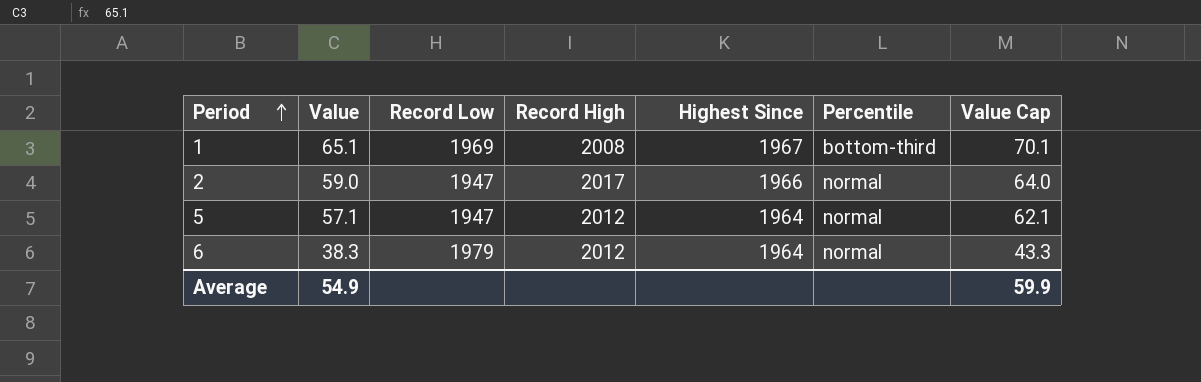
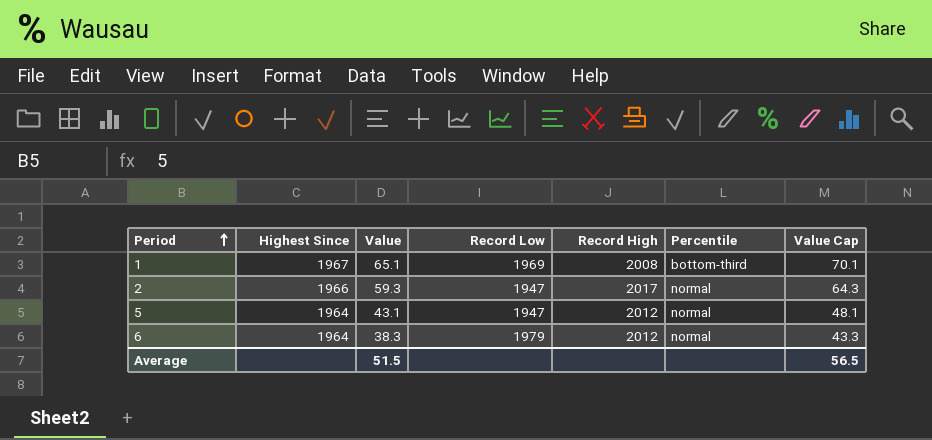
column Highest Since | position: 5 -> 2
2 | Value: 59.0 -> 59.3
2 | Value Cap: 64.0 -> 64.3
5 | Value: 57.1 -> 43.1
5 | Value Cap: 62.1 -> 48.1
Average | Value: 54.9 -> 51.5
Average | Value Cap: 59.9 -> 56.5

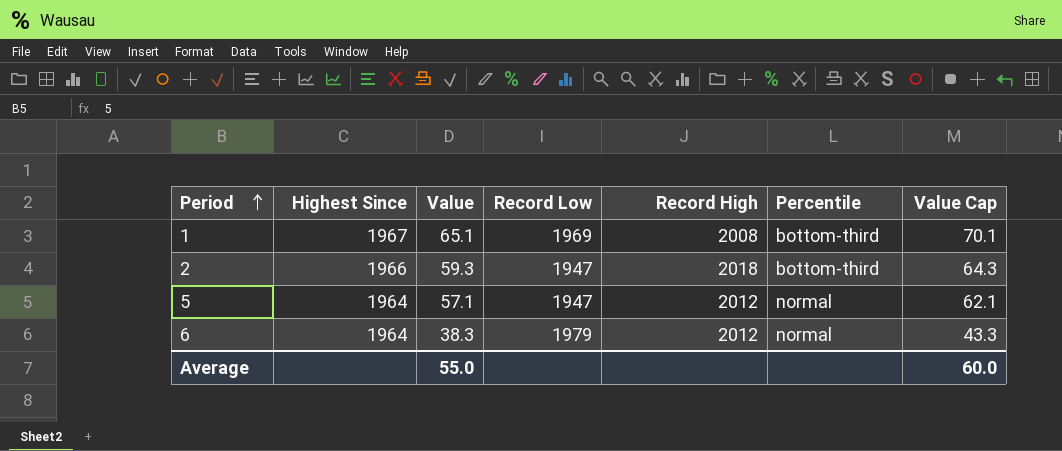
2 | Record High: 2017 -> 2018
2 | Percentile: normal -> bottom-third
5 | Value: 43.1 -> 57.1
5 | Value Cap: 48.1 -> 62.1
Average | Value: 51.5 -> 55.0
Average | Value Cap: 56.5 -> 60.0

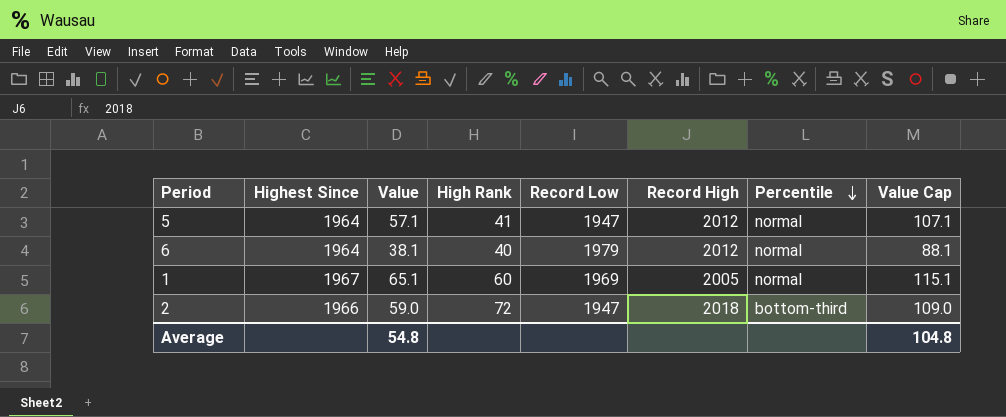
row order: Period ascending -> Percentile descending
column High Rank | position: none -> 4
column Value Cap | formula: [Value] + 5 -> [Value] + 50
6 | Value: 38.3 -> 38.1
1 | Record High: 2008 -> 2005
1 | Percentile: bottom-third -> normal
2 | Value: 59.3 -> 59.0
Average | Value: 55.0 -> 54.8
Average | Value Cap: 60.0 -> 104.8

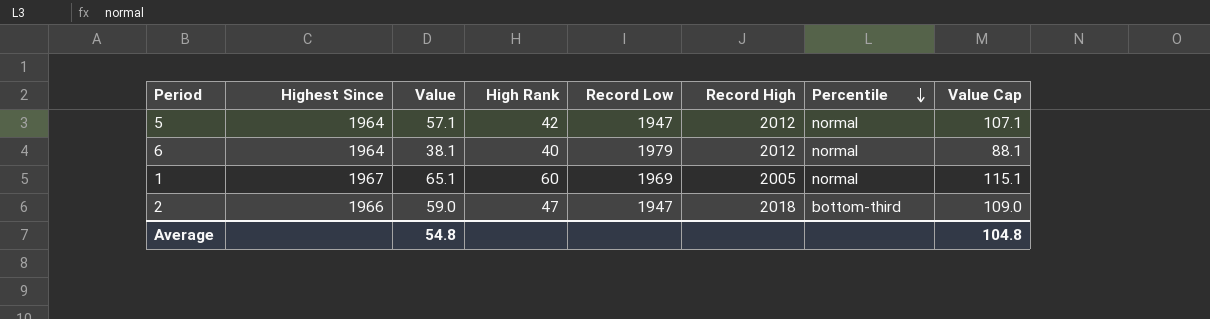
5 | High Rank: 41 -> 42
2 | High Rank: 72 -> 47

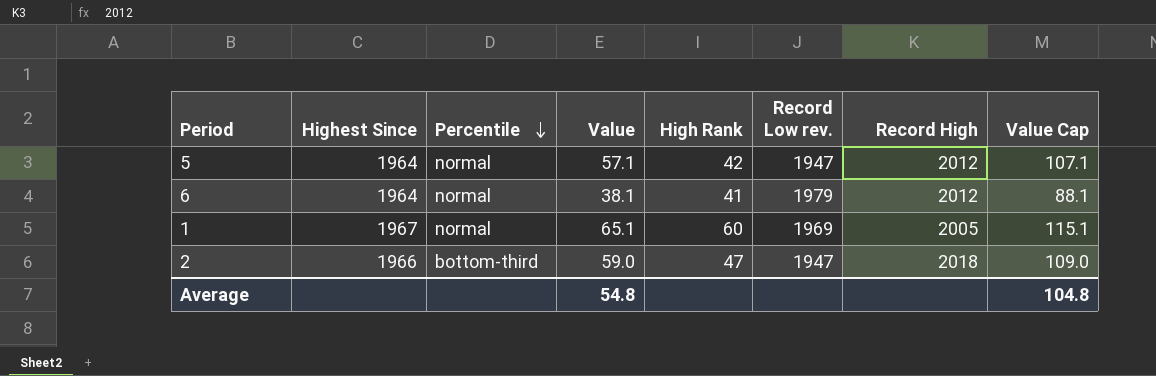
column Percentile | position: 7 -> 3
column name: Record Low -> Record Low rev.
6 | High Rank: 40 -> 41

